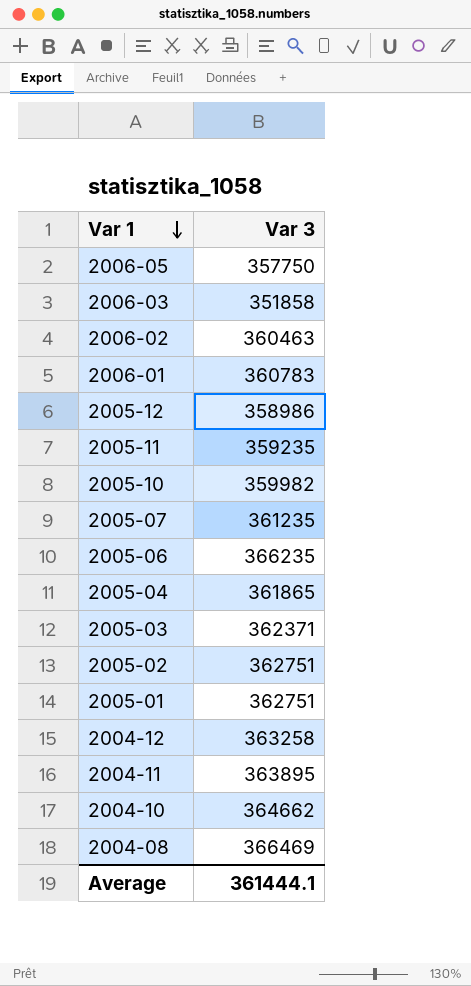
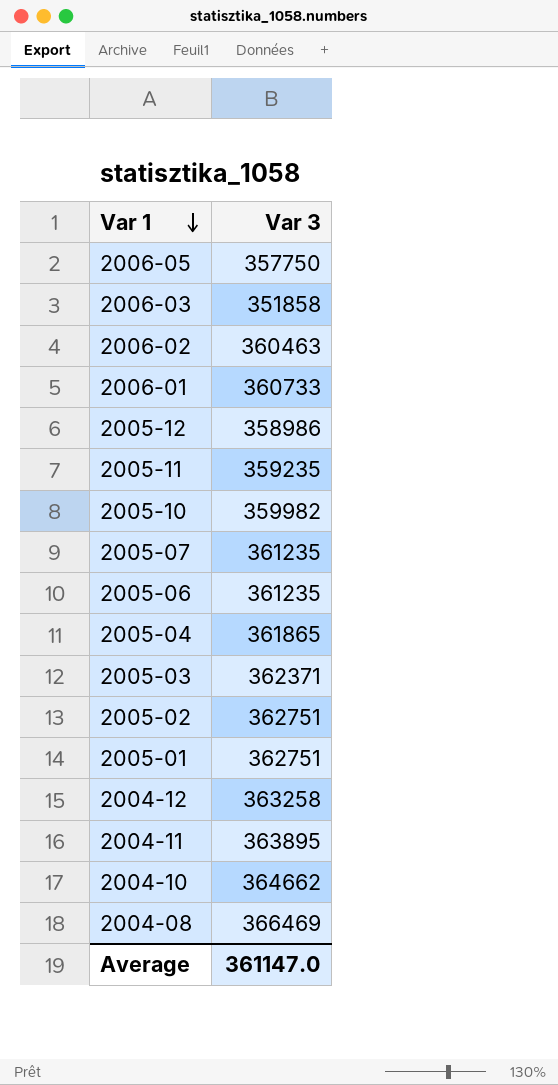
2006-01 | Var 3: 360783 -> 360733
2005-06 | Var 3: 366235 -> 361235
Average | Var 3: 361444.1 -> 361147.0

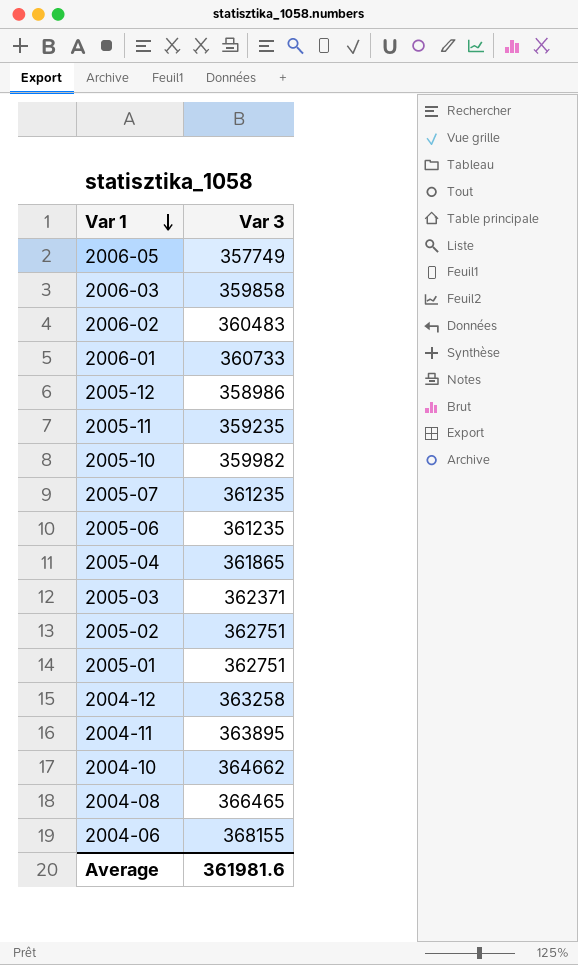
2006-05 | Var 3: 357750 -> 357749
2006-03 | Var 3: 351858 -> 359858
2006-02 | Var 3: 360463 -> 360483
2004-08 | Var 3: 366469 -> 366465
row 2004-06: none -> 368155
Average | Var 3: 361147.0 -> 361981.6

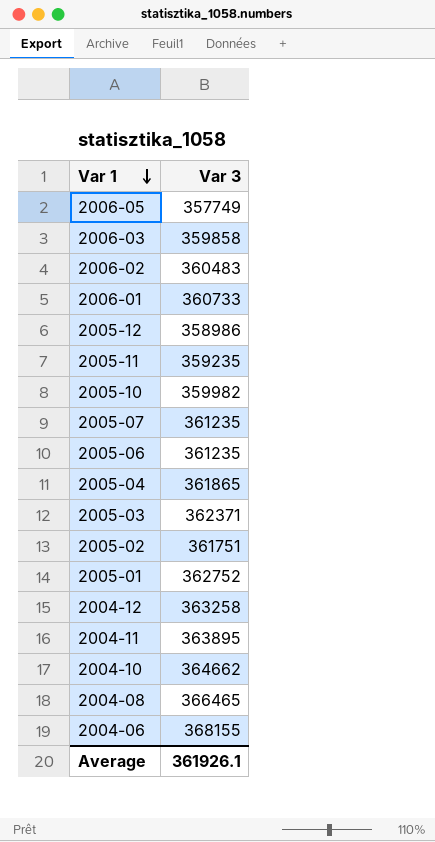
2005-02 | Var 3: 362751 -> 361751
2005-01 | Var 3: 362751 -> 362752
Average | Var 3: 361981.6 -> 361926.1

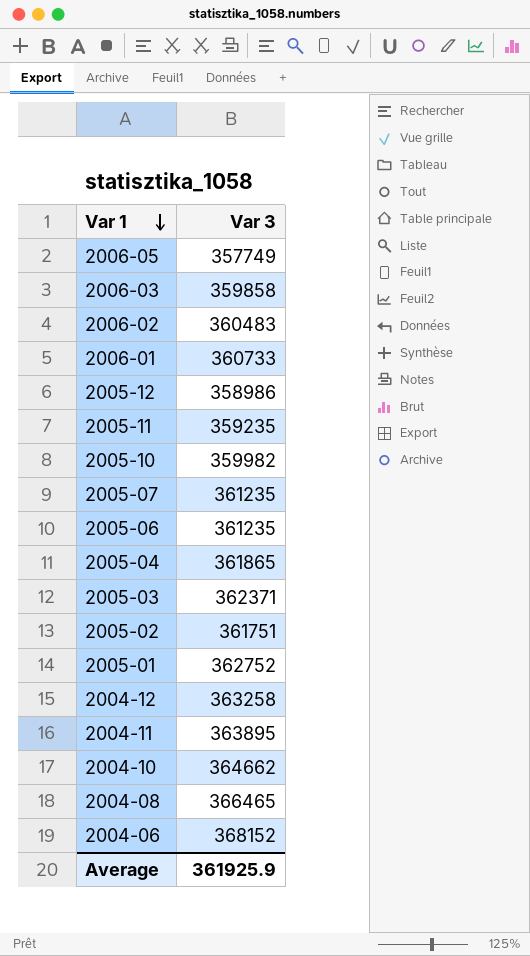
2004-06 | Var 3: 368155 -> 368152
Average | Var 3: 361926.1 -> 361925.9

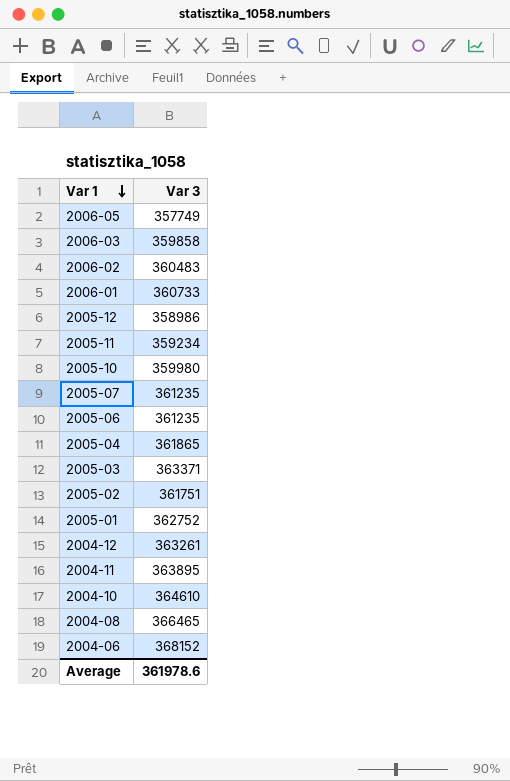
2005-11 | Var 3: 359235 -> 359234
2005-10 | Var 3: 359982 -> 359980
2005-03 | Var 3: 362371 -> 363371
2004-12 | Var 3: 363258 -> 363261
2004-10 | Var 3: 364662 -> 364610
Average | Var 3: 361925.9 -> 361978.6

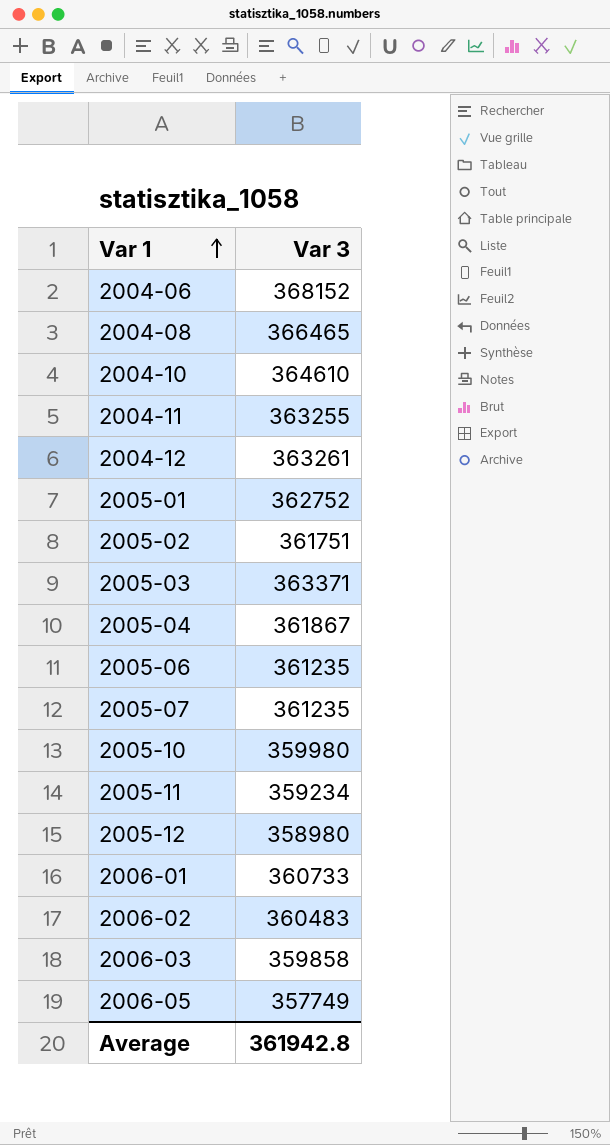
row order: Var 1 descending -> Var 1 ascending
2004-11 | Var 3: 363895 -> 363255
2005-04 | Var 3: 361865 -> 361867
2005-12 | Var 3: 358986 -> 358980
Average | Var 3: 361978.6 -> 361942.8

